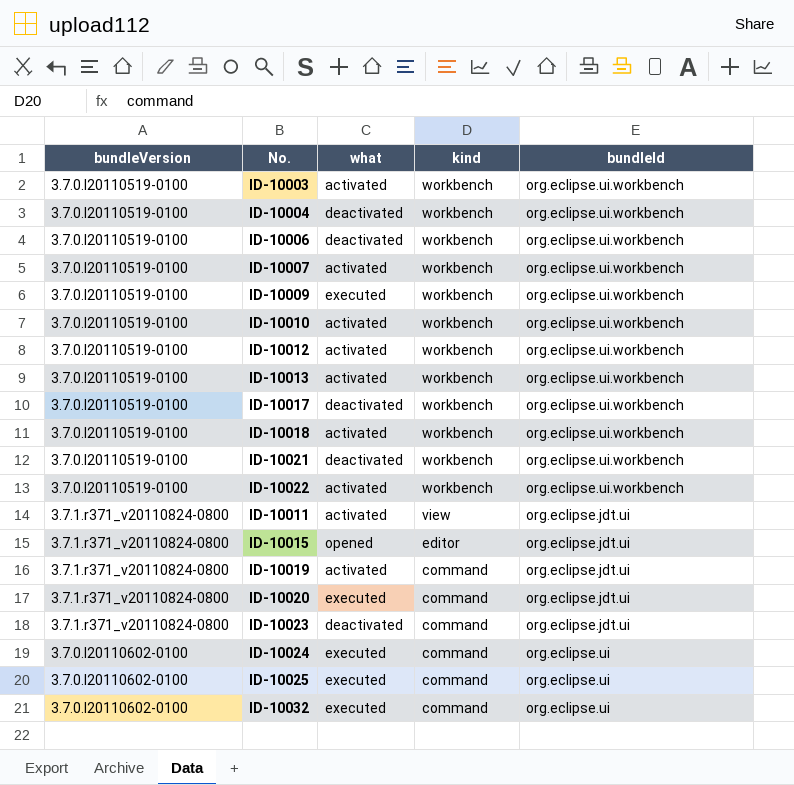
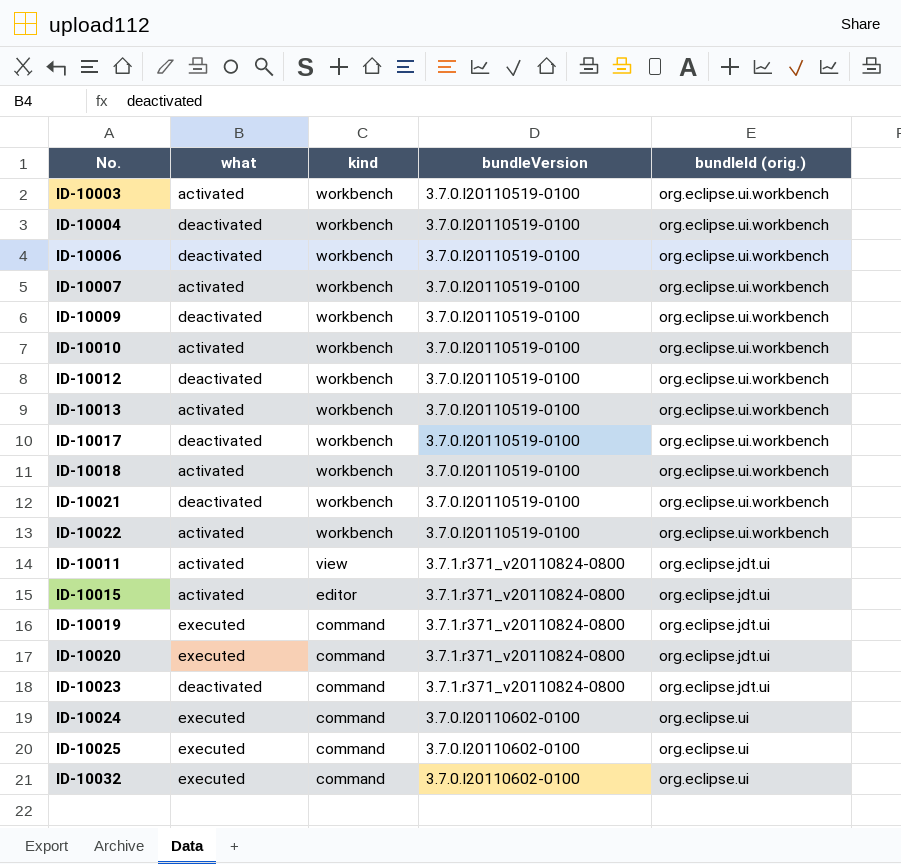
column bundleVersion | position: 1 -> 4
column name: bundleId -> bundleId (orig.)
ID-10009 | what: executed -> deactivated
ID-10012 | what: activated -> deactivated
ID-10015 | what: opened -> activated
ID-10019 | what: activated -> executed

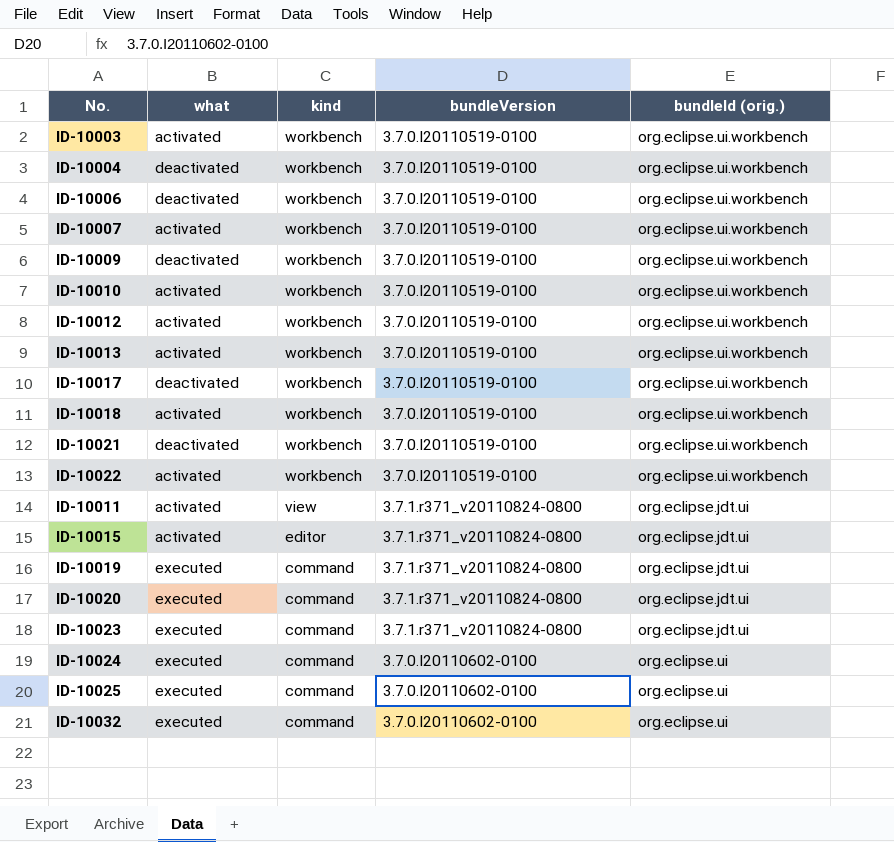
ID-10012 | what: deactivated -> activated
ID-10023 | what: deactivated -> executed

